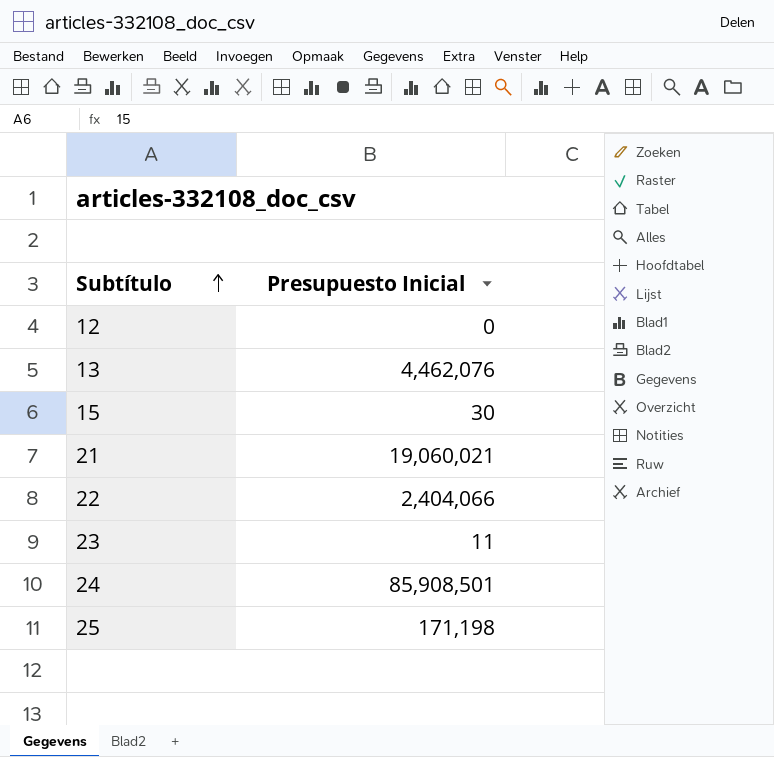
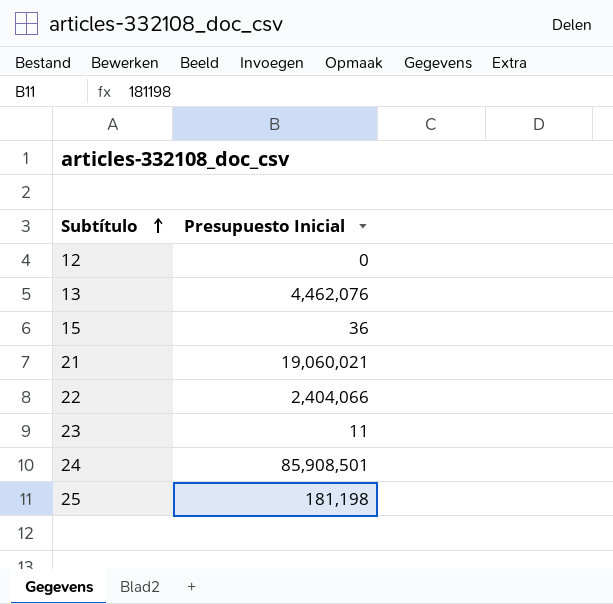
15 | Presupuesto Inicial: 30 -> 36
25 | Presupuesto Inicial: 171,198 -> 181,198

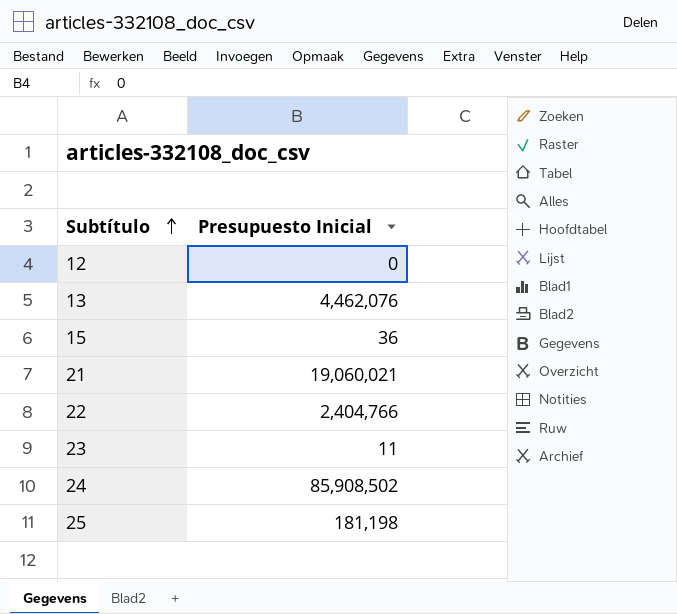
22 | Presupuesto Inicial: 2,404,066 -> 2,404,766
24 | Presupuesto Inicial: 85,908,501 -> 85,908,502

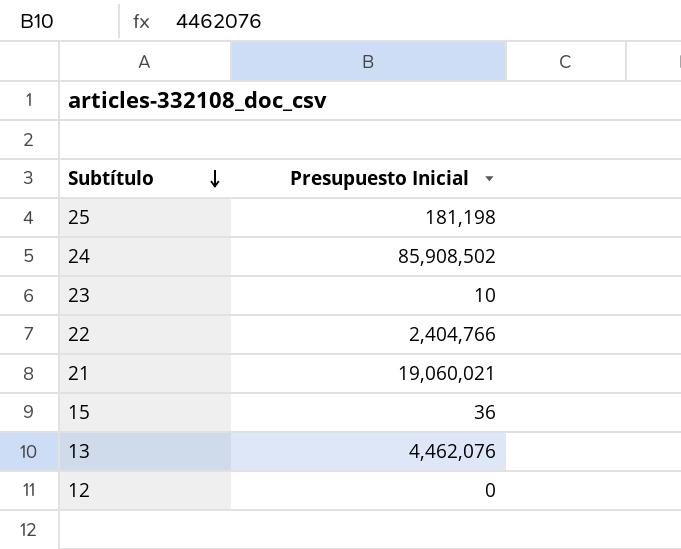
row order: Subtítulo ascending -> Subtítulo descending
23 | Presupuesto Inicial: 11 -> 10

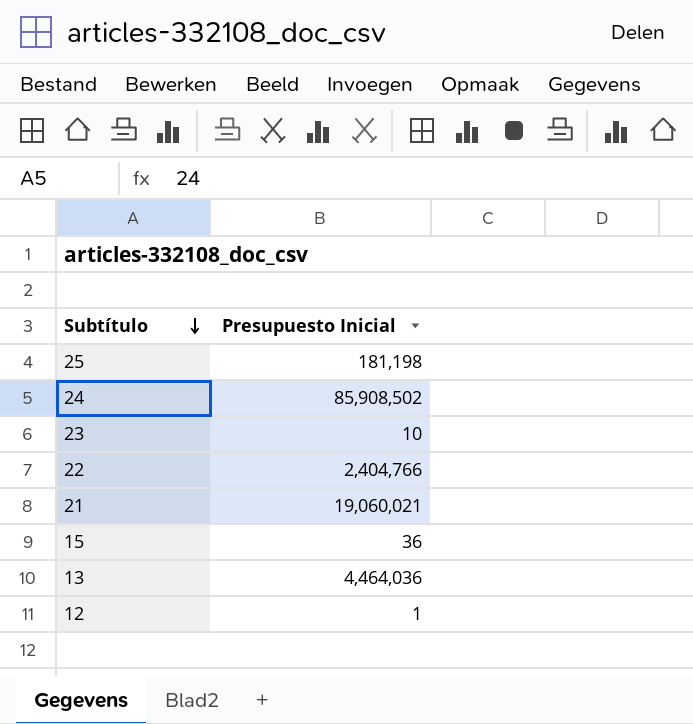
13 | Presupuesto Inicial: 4,462,076 -> 4,464,036
12 | Presupuesto Inicial: 0 -> 1

